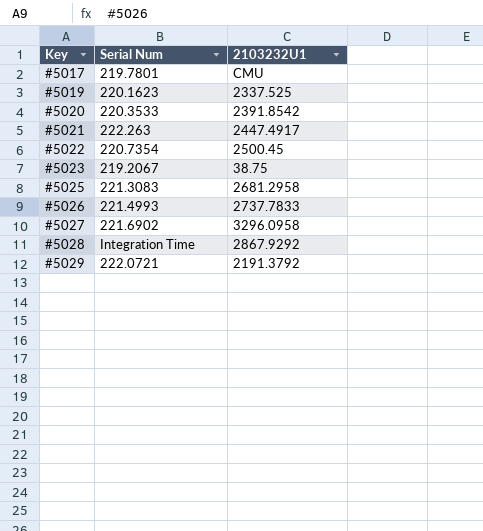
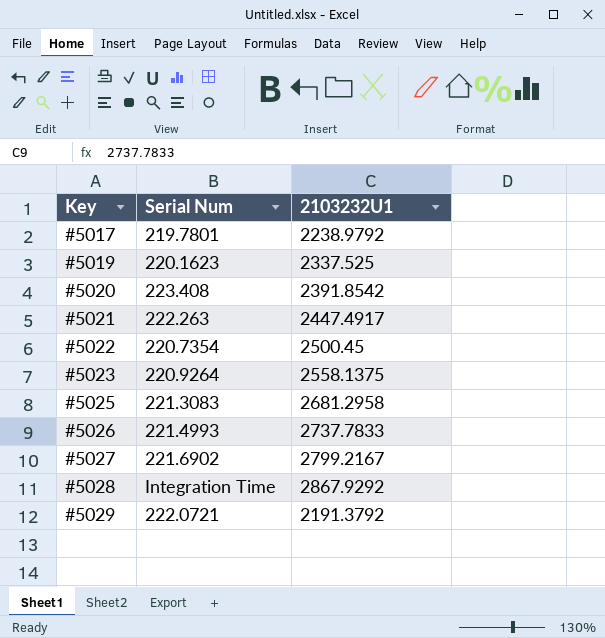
#5017 | 2103232U1: CMU -> 2238.9792
#5020 | Serial Num: 220.3533 -> 223.408
#5023 | Serial Num: 219.2067 -> 220.9264
#5023 | 2103232U1: 38.75 -> 2558.1375
#5027 | 2103232U1: 3296.0958 -> 2799.2167

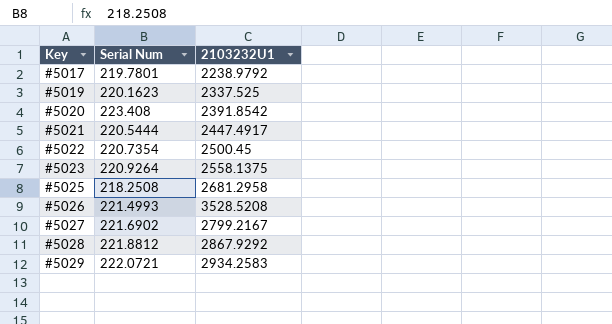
#5021 | Serial Num: 222.263 -> 220.5444
#5025 | Serial Num: 221.3083 -> 218.2508
#5026 | 2103232U1: 2737.7833 -> 3528.5208
#5028 | Serial Num: Integration Time -> 221.8812
#5029 | 2103232U1: 2191.3792 -> 2934.2583

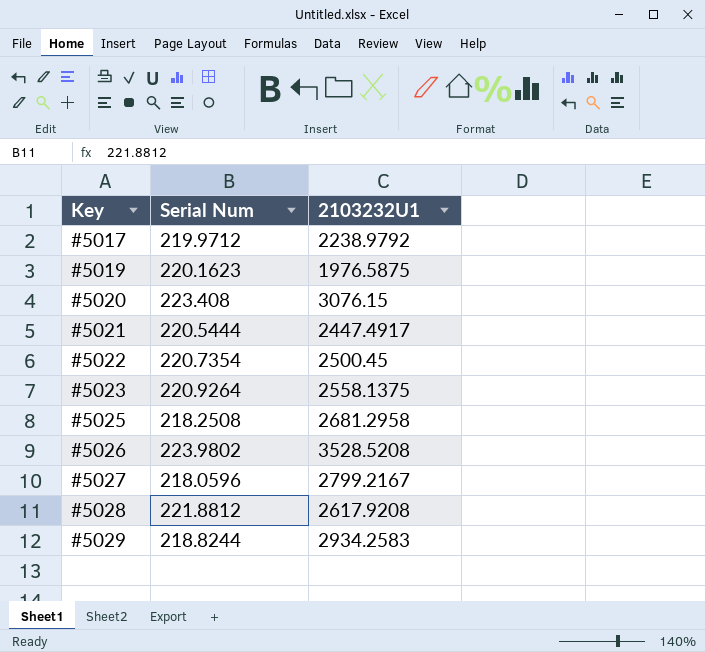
#5017 | Serial Num: 219.7801 -> 219.9712
#5019 | 2103232U1: 2337.525 -> 1976.5875
#5020 | 2103232U1: 2391.8542 -> 3076.15
#5026 | Serial Num: 221.4993 -> 223.9802
#5027 | Serial Num: 221.6902 -> 218.0596
#5028 | 2103232U1: 2867.9292 -> 2617.9208
#5029 | Serial Num: 222.0721 -> 218.8244

